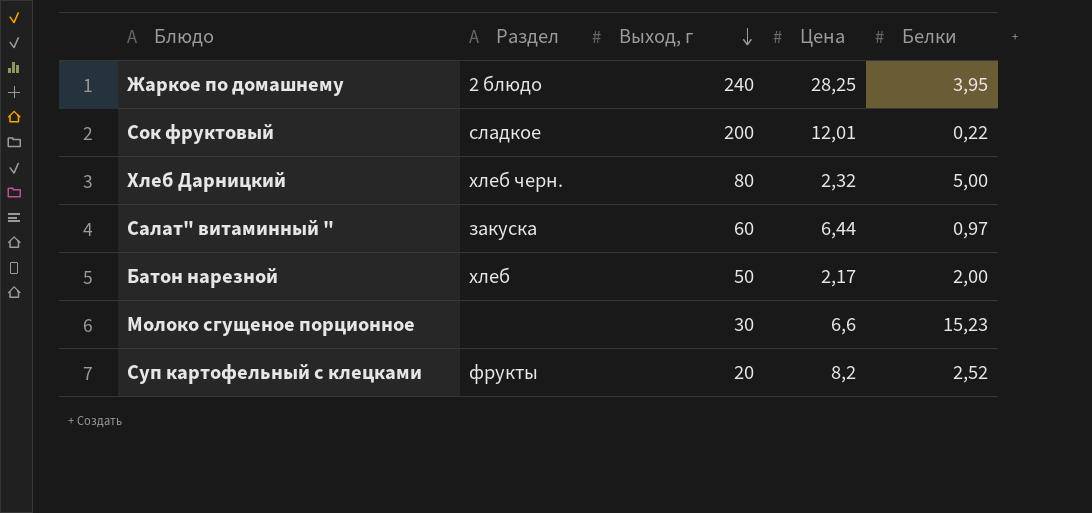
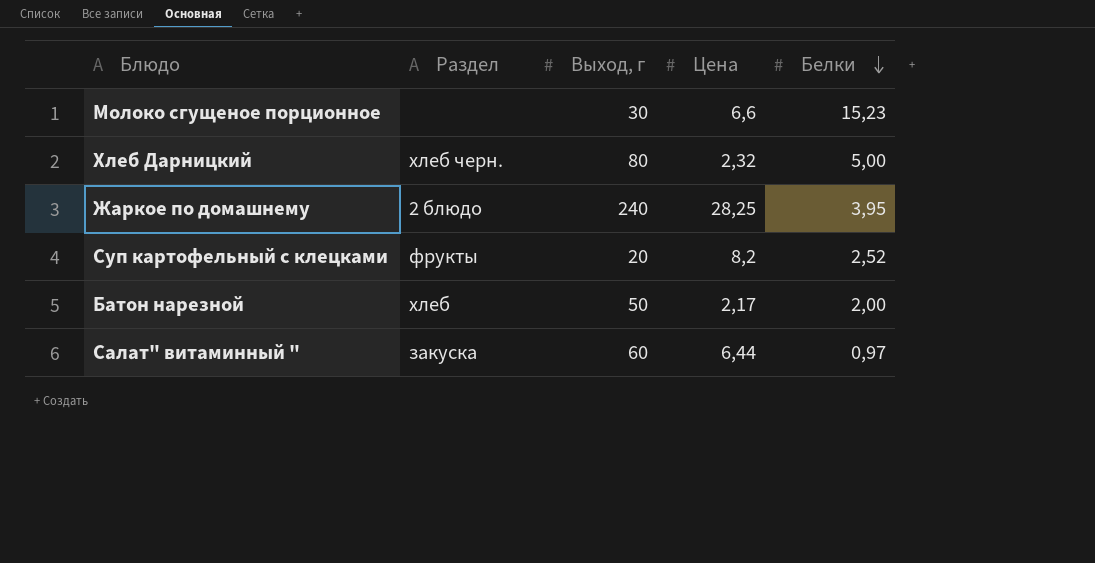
row order: Выход, г descending -> Белки descending
row Сок фруктовый: сладкое | 200 | 12,01 | 0,22 -> none

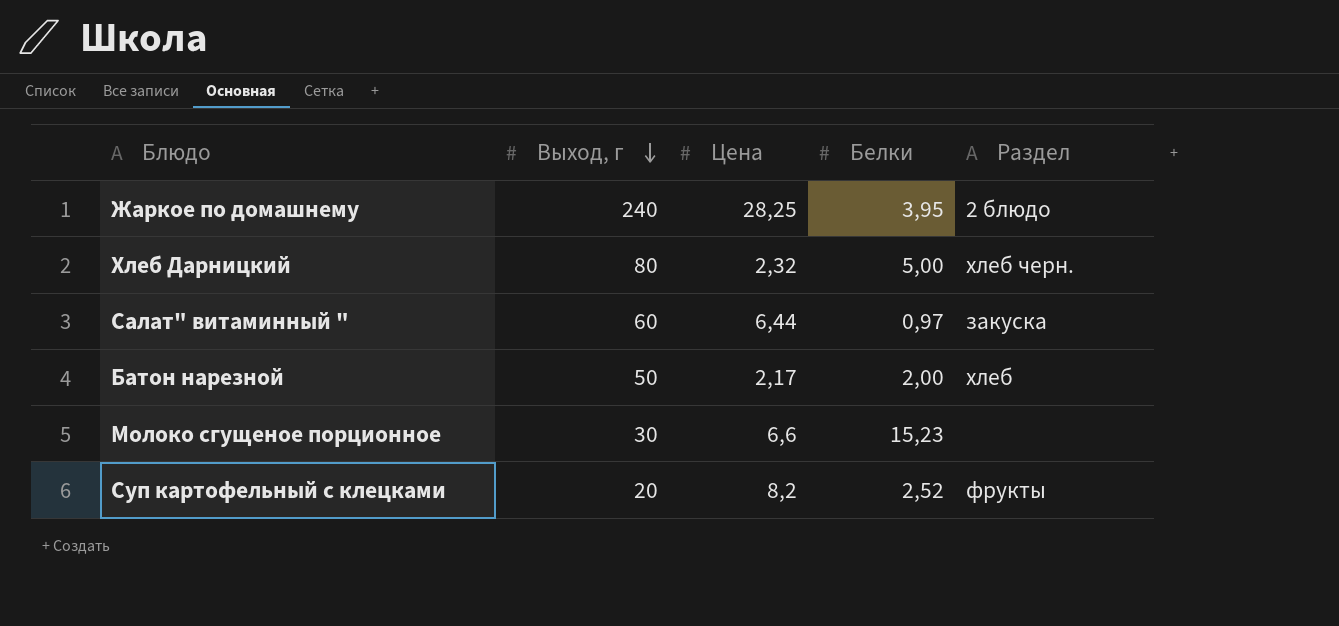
row order: Белки descending -> Выход, г descending
column Раздел | position: 2 -> 5

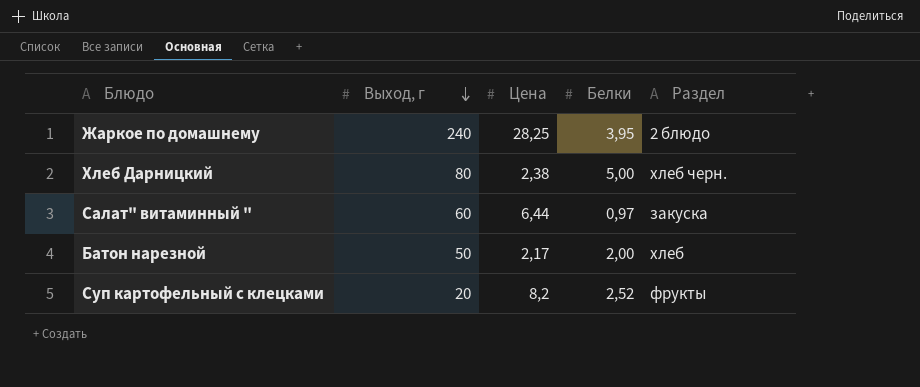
row Молоко сгущеное порционное: 30 | 6,6 | 15,23 | none -> none
Хлеб Дарницкий | Цена: 2,32 -> 2,38

